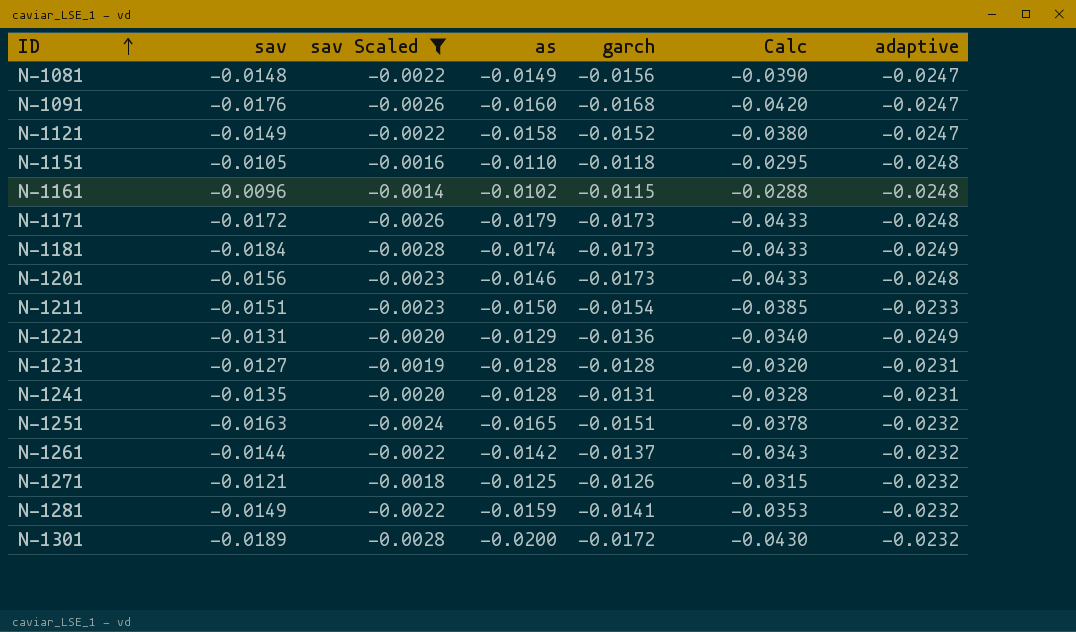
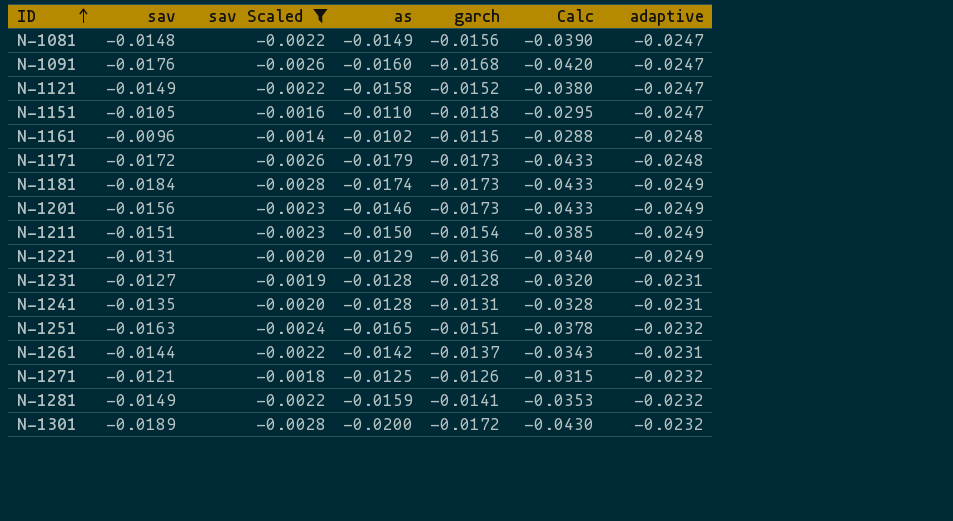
N-1151 | adaptive: -0.0248 -> -0.0247
N-1201 | adaptive: -0.0248 -> -0.0249
N-1211 | adaptive: -0.0233 -> -0.0249
N-1261 | adaptive: -0.0232 -> -0.0231

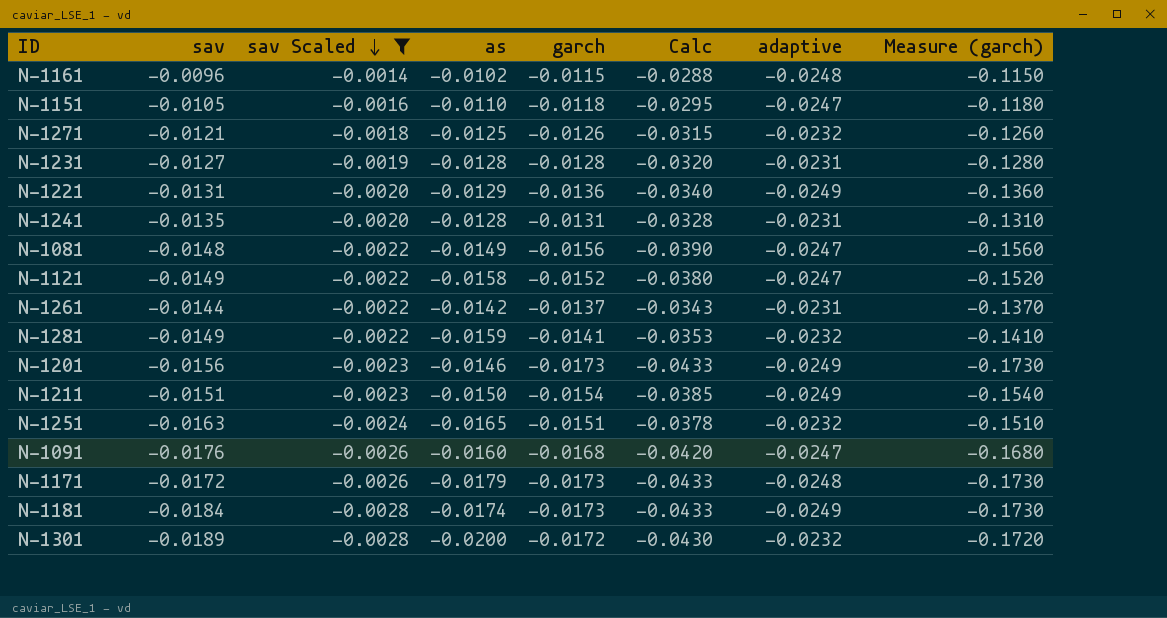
row order: ID ascending -> sav Scaled descending
column Measure (garch) | formula: none -> [garch] * 10

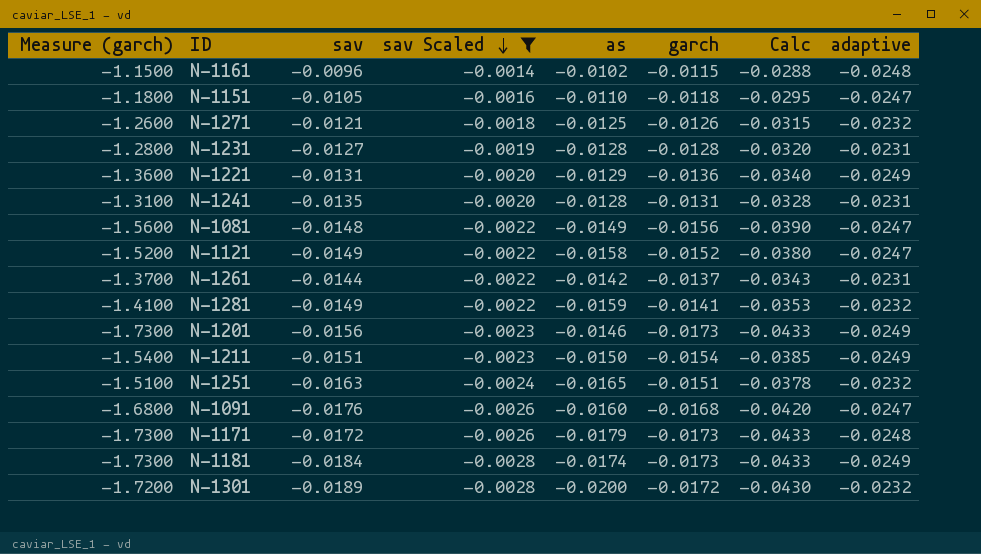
column Measure (garch) | formula: [garch] * 10 -> [garch] * 100
column Measure (garch) | position: 8 -> 1

